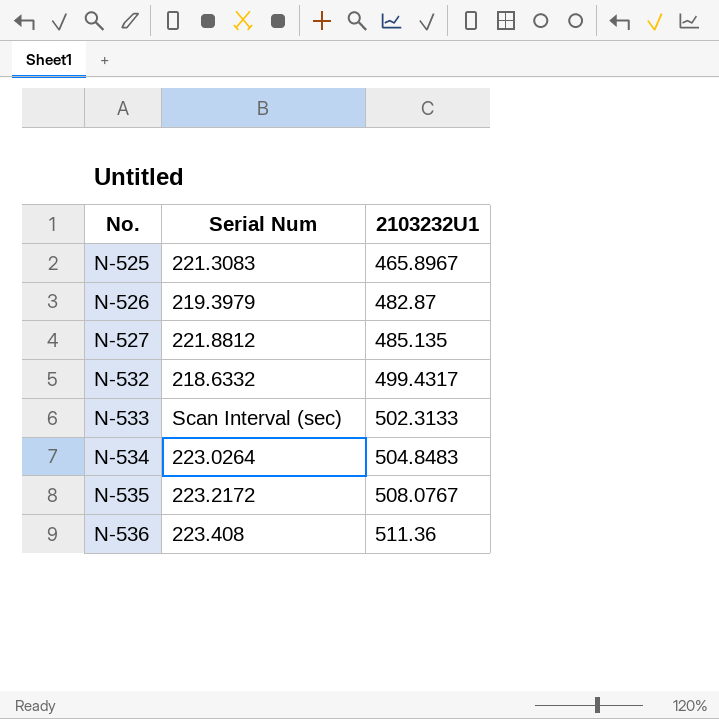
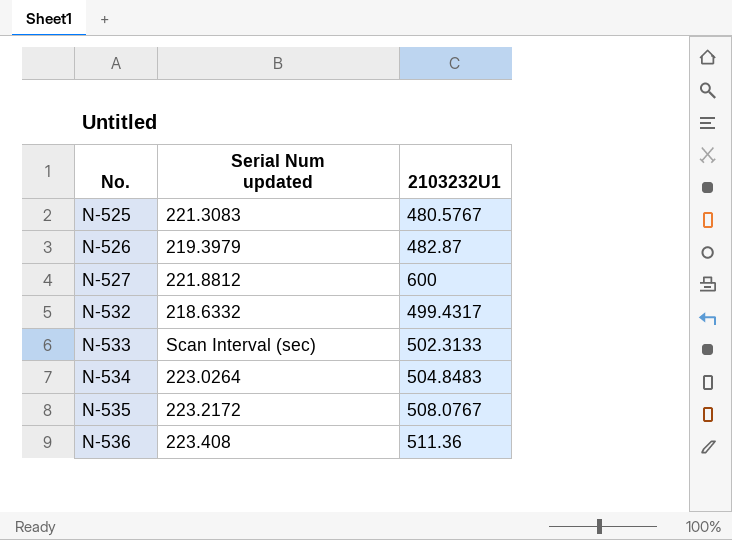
column name: Serial Num -> Serial Num updated
N-525 | 2103232U1: 465.8967 -> 480.5767
N-527 | 2103232U1: 485.135 -> 600

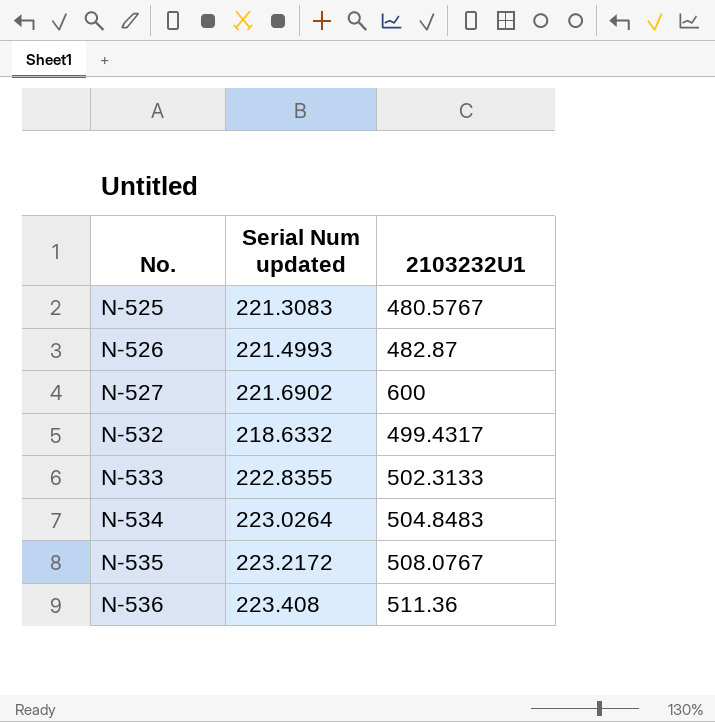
N-526 | Serial Num updated: 219.3979 -> 221.4993
N-527 | Serial Num updated: 221.8812 -> 221.6902
N-533 | Serial Num updated: Scan Interval (sec) -> 222.8355

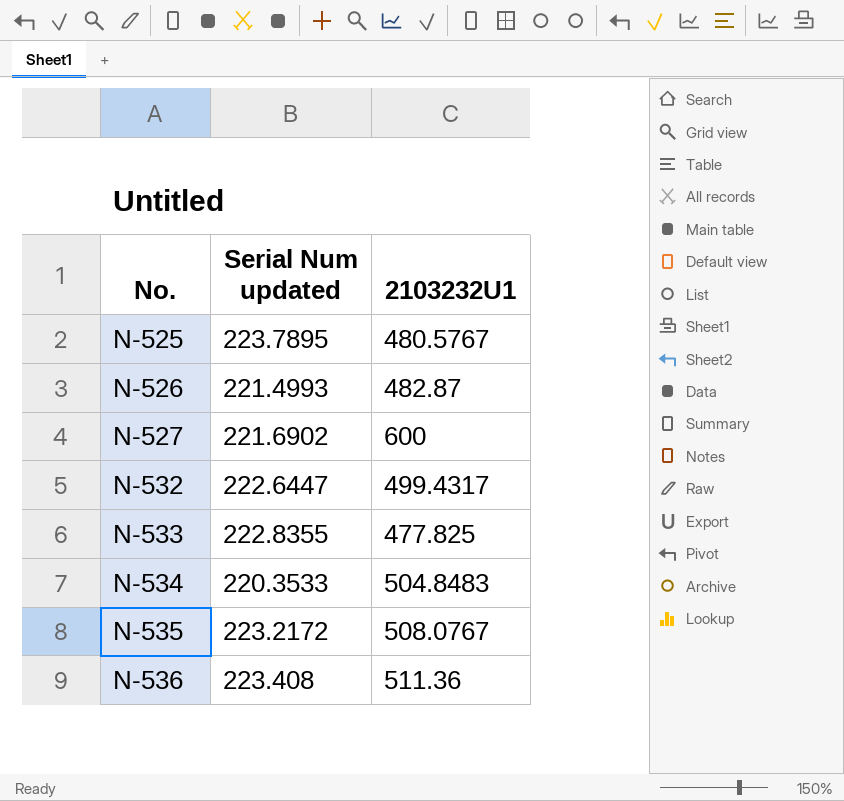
N-525 | Serial Num updated: 221.3083 -> 223.7895
N-532 | Serial Num updated: 218.6332 -> 222.6447
N-533 | 2103232U1: 502.3133 -> 477.825
N-534 | Serial Num updated: 223.0264 -> 220.3533

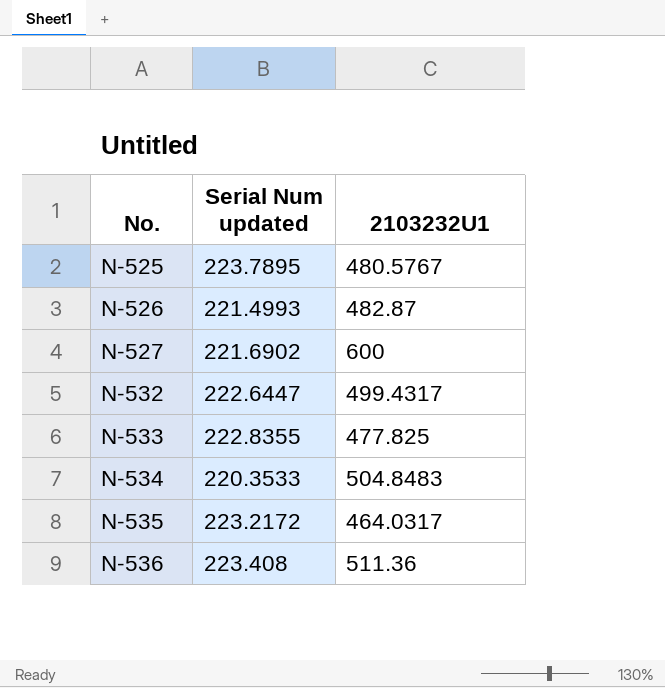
N-535 | 2103232U1: 508.0767 -> 464.0317

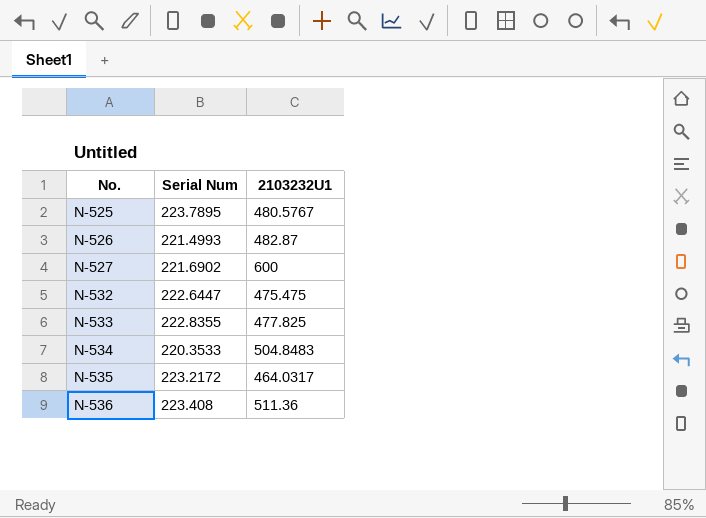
column name: Serial Num updated -> Serial Num
N-532 | 2103232U1: 499.4317 -> 475.475

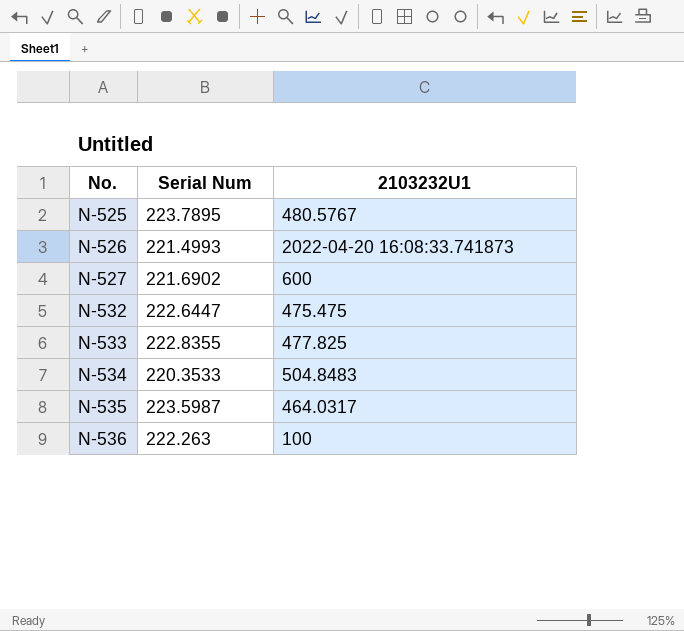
N-526 | 2103232U1: 482.87 -> 2022-04-20 16:08:33.741873
N-535 | Serial Num: 223.2172 -> 223.5987
N-536 | Serial Num: 223.408 -> 222.263
N-536 | 2103232U1: 511.36 -> 100

